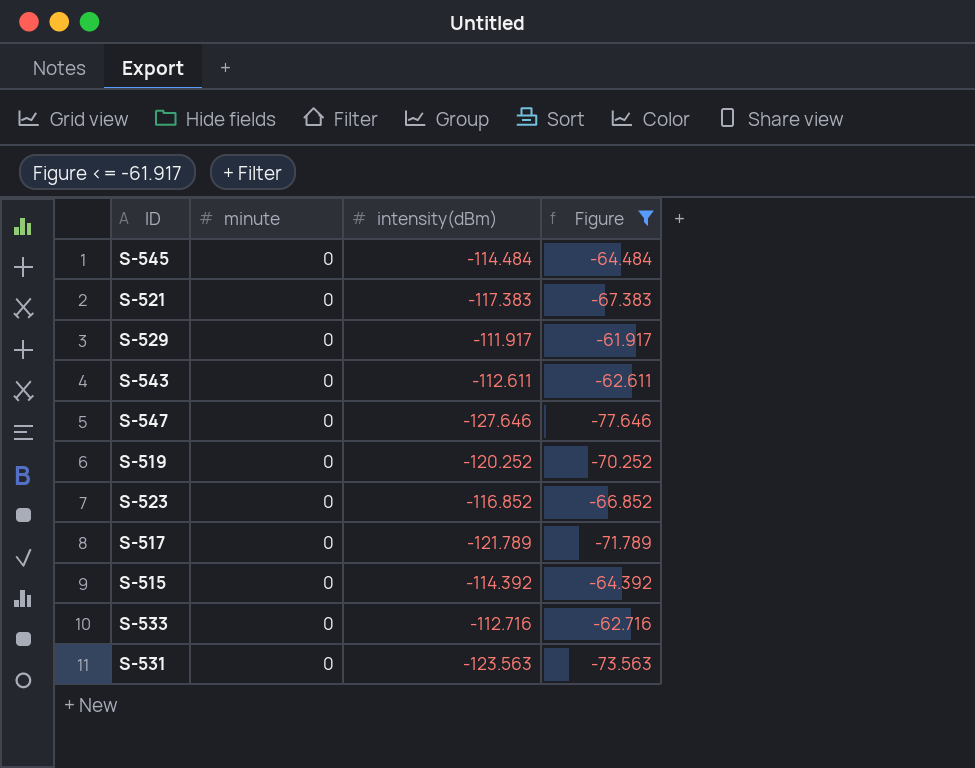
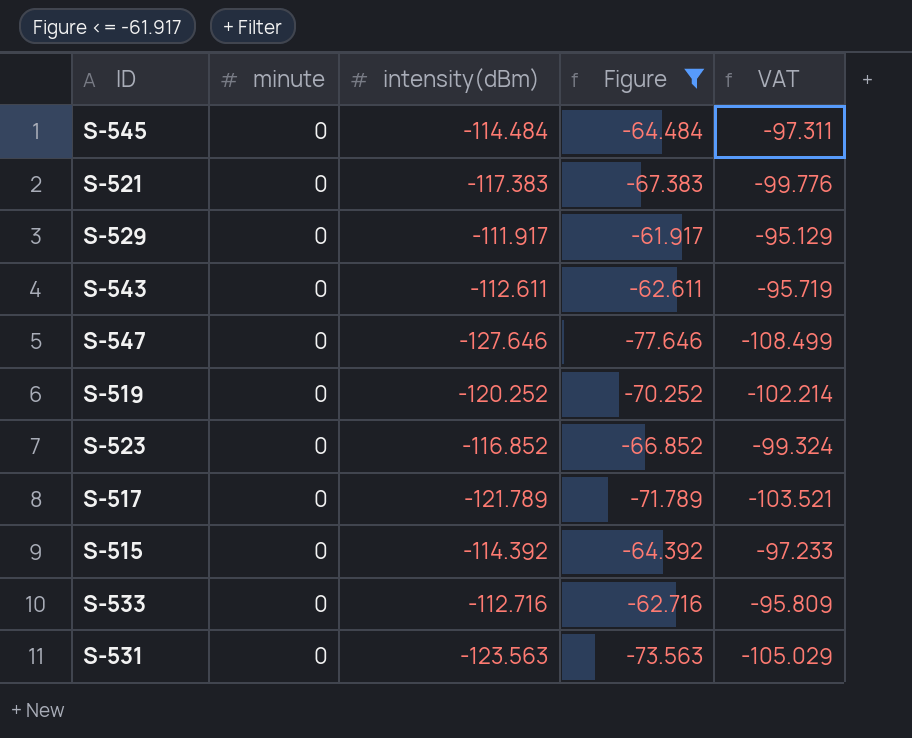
column VAT | formula: none -> [intensity(dBm)] * 0.85

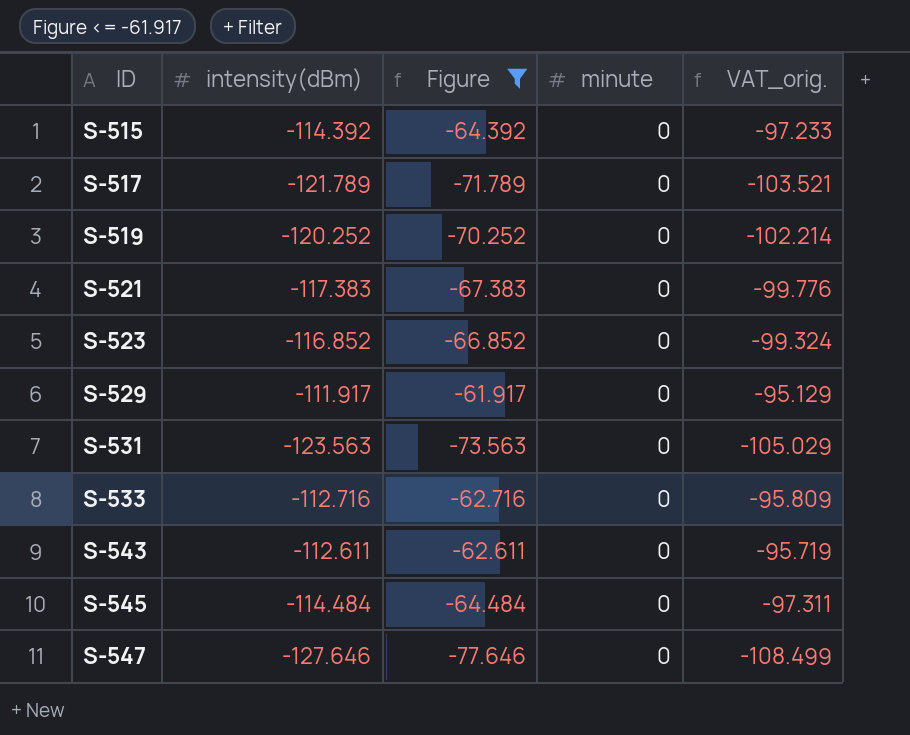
row order: none -> ID ascending
column minute | position: 2 -> 4
column name: VAT -> VAT_orig.

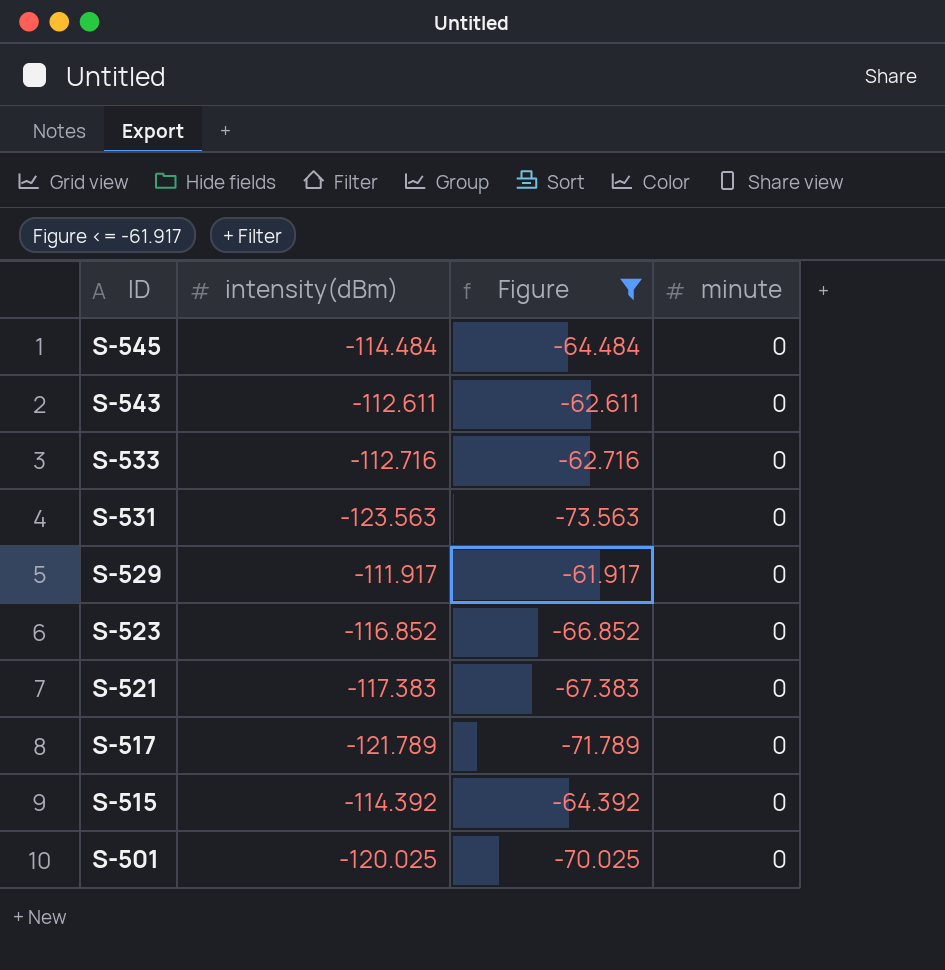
row order: ID ascending -> ID descending
column VAT_orig. | formula: [intensity(dBm)] * 0.85 -> none
row S-519: -120.252 | -70.252 | 0 | -102.214 -> none
row S-547: -127.646 | -77.646 | 0 | -108.499 -> none
row S-501: none -> -120.025 | -70.025 | 0

